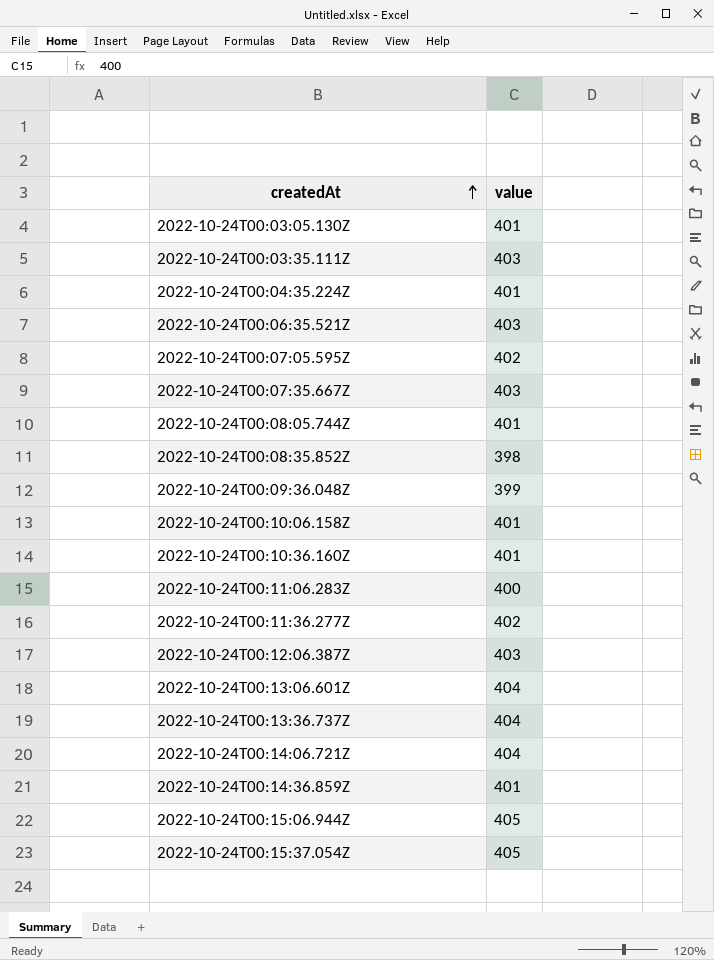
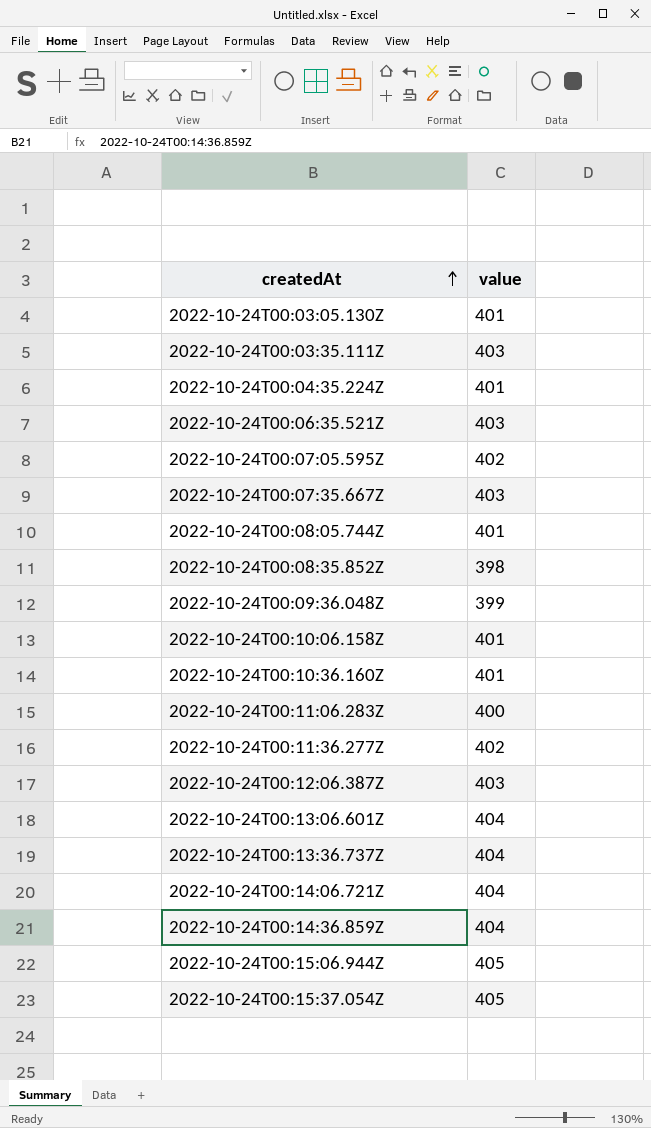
2022-10-24T00:14:36.859Z | value: 401 -> 404

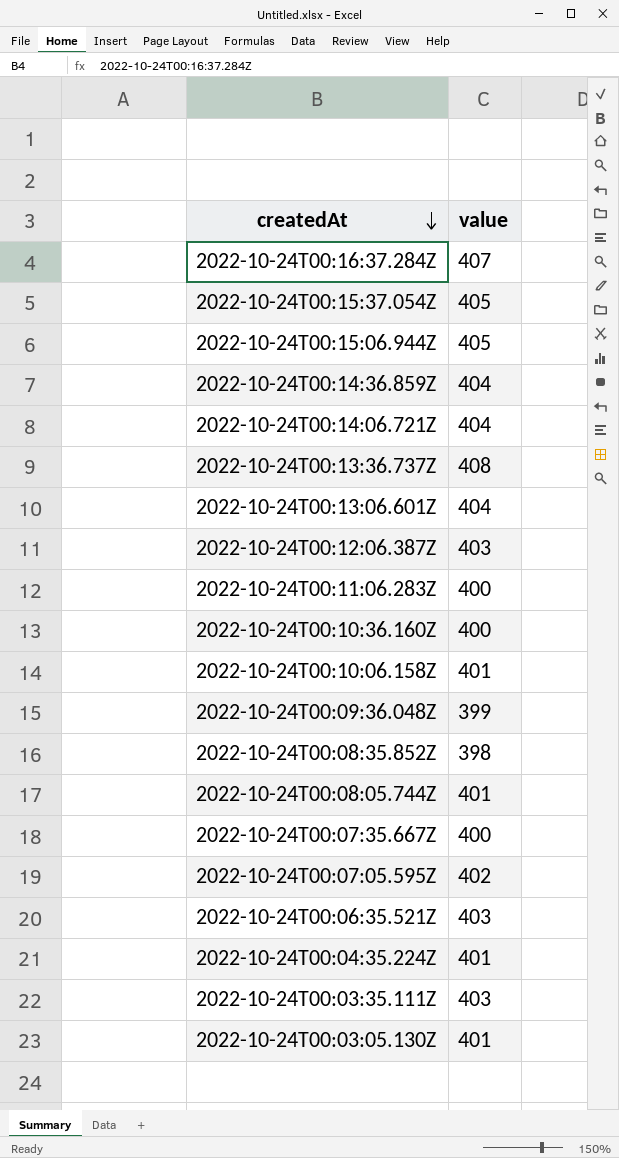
row order: createdAt ascending -> createdAt descending
row 2022-10-24T00:11:36.277Z: 402 -> none
row 2022-10-24T00:16:37.284Z: none -> 407
2022-10-24T00:13:36.737Z | value: 404 -> 408
2022-10-24T00:10:36.160Z | value: 401 -> 400
2022-10-24T00:07:35.667Z | value: 403 -> 400

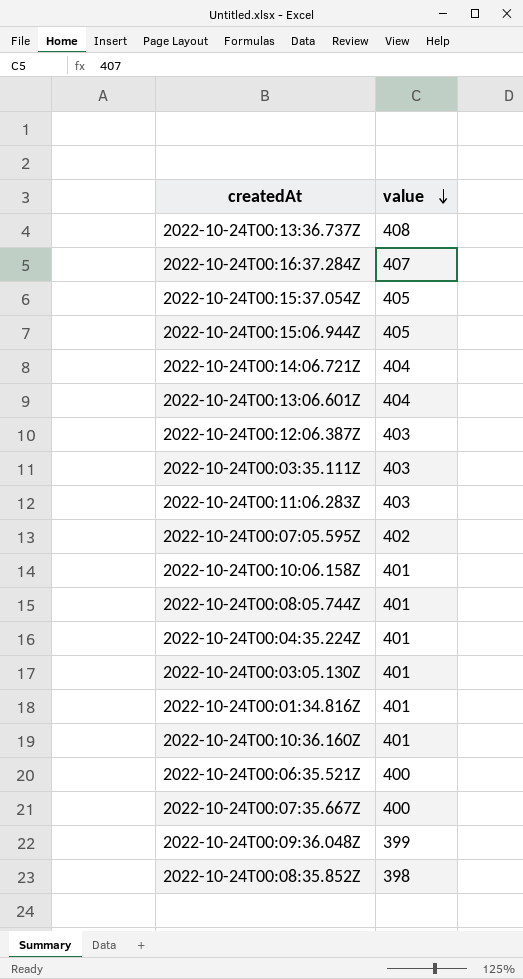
row order: createdAt descending -> value descending
row 2022-10-24T00:14:36.859Z: 404 -> none
2022-10-24T00:11:06.283Z | value: 400 -> 403
row 2022-10-24T00:01:34.816Z: none -> 401
2022-10-24T00:10:36.160Z | value: 400 -> 401
2022-10-24T00:06:35.521Z | value: 403 -> 400

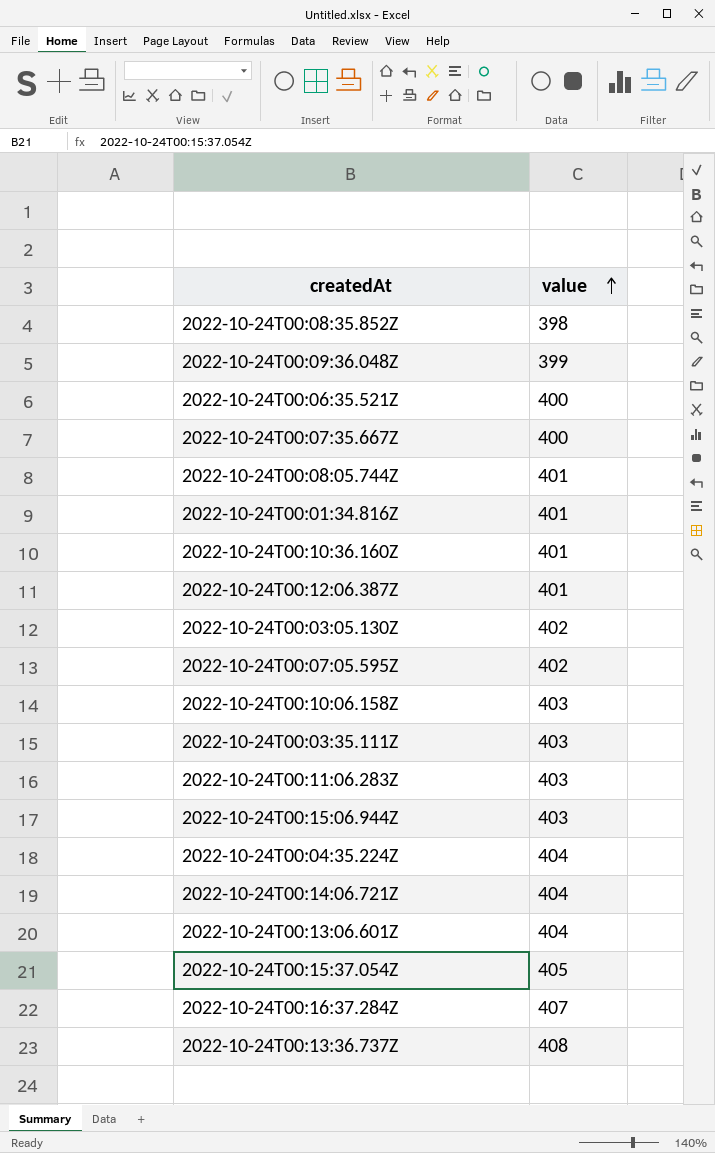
row order: value descending -> value ascending
2022-10-24T00:12:06.387Z | value: 403 -> 401
2022-10-24T00:03:05.130Z | value: 401 -> 402
2022-10-24T00:10:06.158Z | value: 401 -> 403
2022-10-24T00:15:06.944Z | value: 405 -> 403
2022-10-24T00:04:35.224Z | value: 401 -> 404

